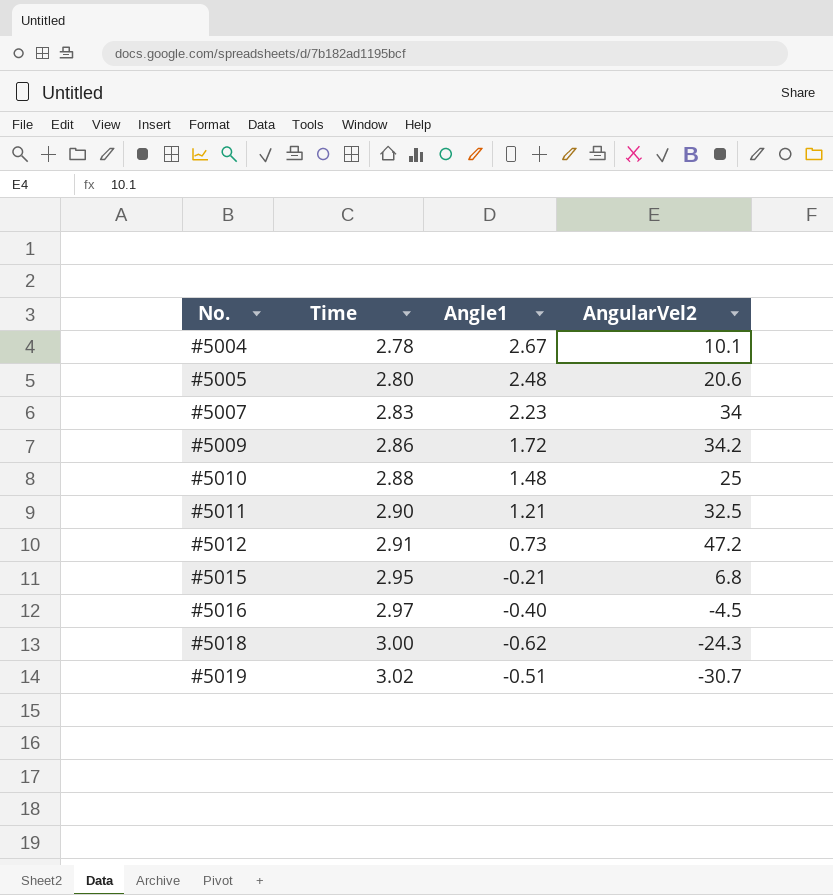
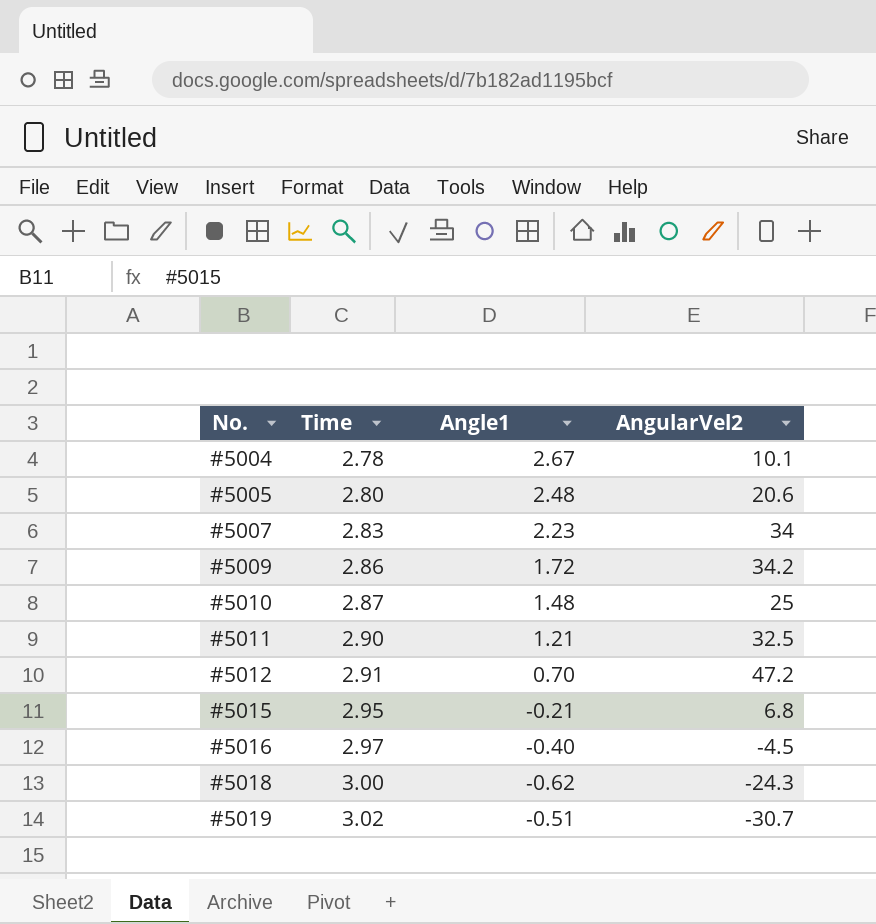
#5010 | Time: 2.88 -> 2.87
#5012 | Angle1: 0.73 -> 0.70

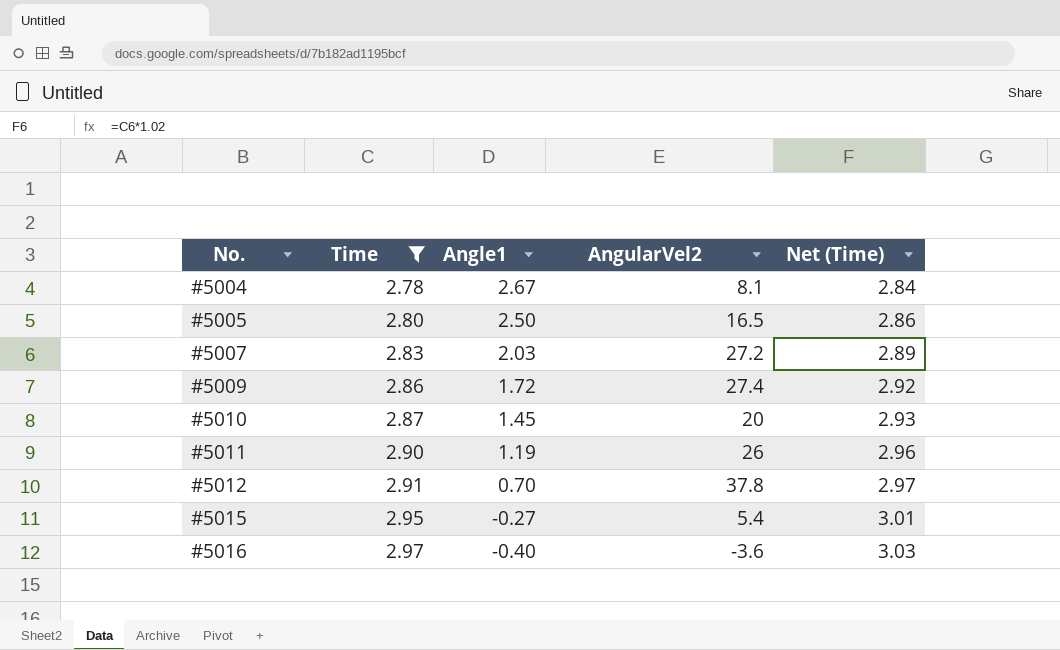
filter: none -> Time <= 2.97
column Net (Time) | formula: none -> [Time] * 1.02
#5004 | AngularVel2: 10.1 -> 8.1
#5005 | Angle1: 2.48 -> 2.50
#5005 | AngularVel2: 20.6 -> 16.5
#5007 | Angle1: 2.23 -> 2.03
#5007 | AngularVel2: 34 -> 27.2
#5009 | AngularVel2: 34.2 -> 27.4
#5010 | Angle1: 1.48 -> 1.45
#5010 | AngularVel2: 25 -> 20
#5011 | Angle1: 1.21 -> 1.19
#5011 | AngularVel2: 32.5 -> 26
#5012 | AngularVel2: 47.2 -> 37.8
#5015 | Angle1: -0.21 -> -0.27
#5015 | AngularVel2: 6.8 -> 5.4
#5016 | AngularVel2: -4.5 -> -3.6

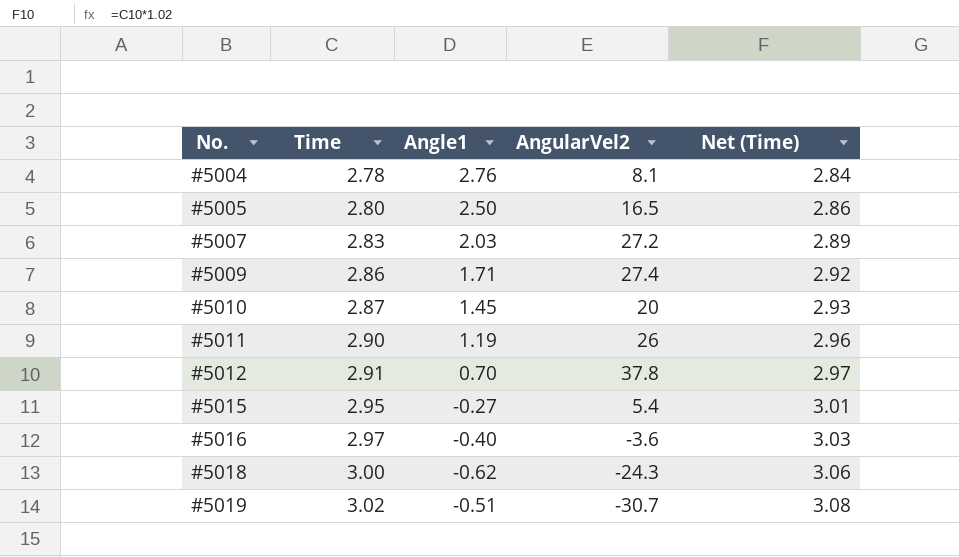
filter: Time <= 2.97 -> none
#5004 | Angle1: 2.67 -> 2.76
#5009 | Angle1: 1.72 -> 1.71

